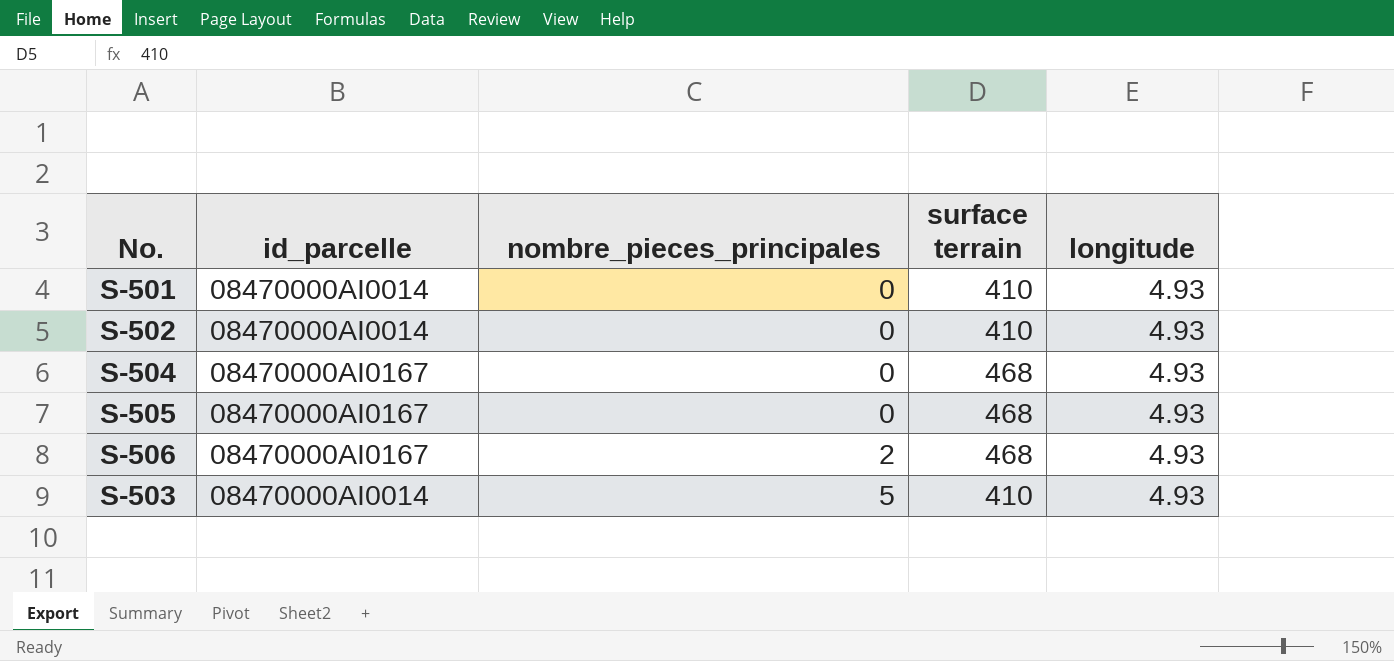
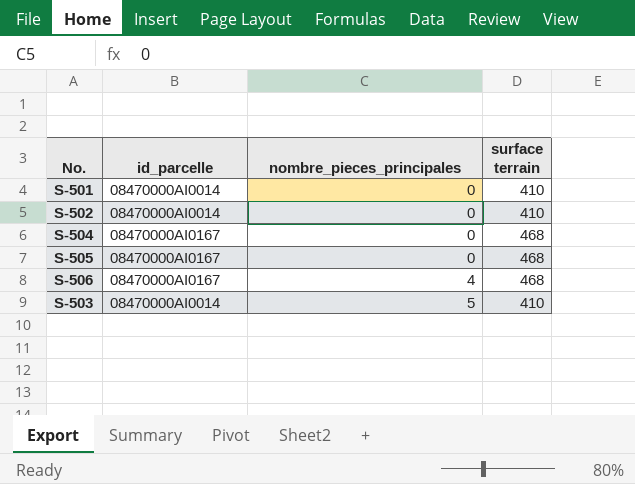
column longitude | position: 5 -> none
S-506 | nombre_pieces_principales: 2 -> 4

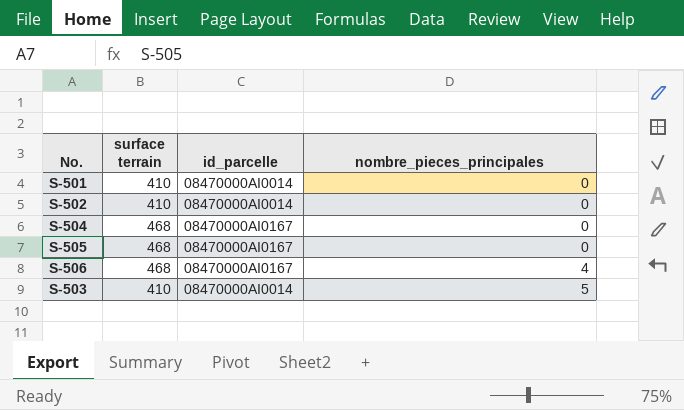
column surface terrain | position: 4 -> 2

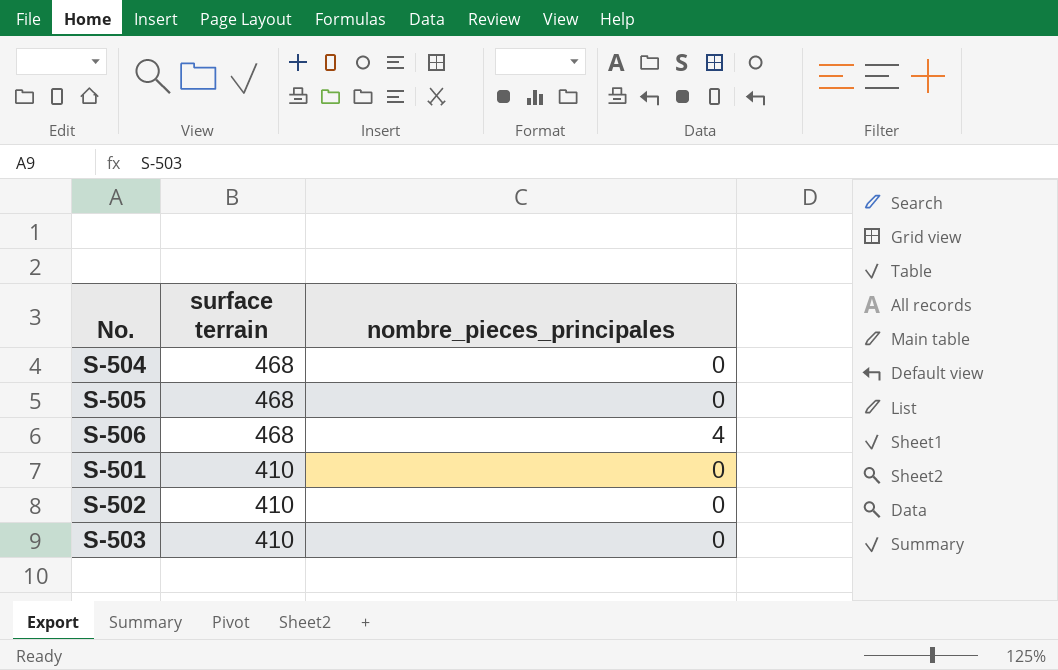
row order: nombre_pieces_principales ascending -> surface terrain descending
column id_parcelle | position: 3 -> none
S-503 | nombre_pieces_principales: 5 -> 0

